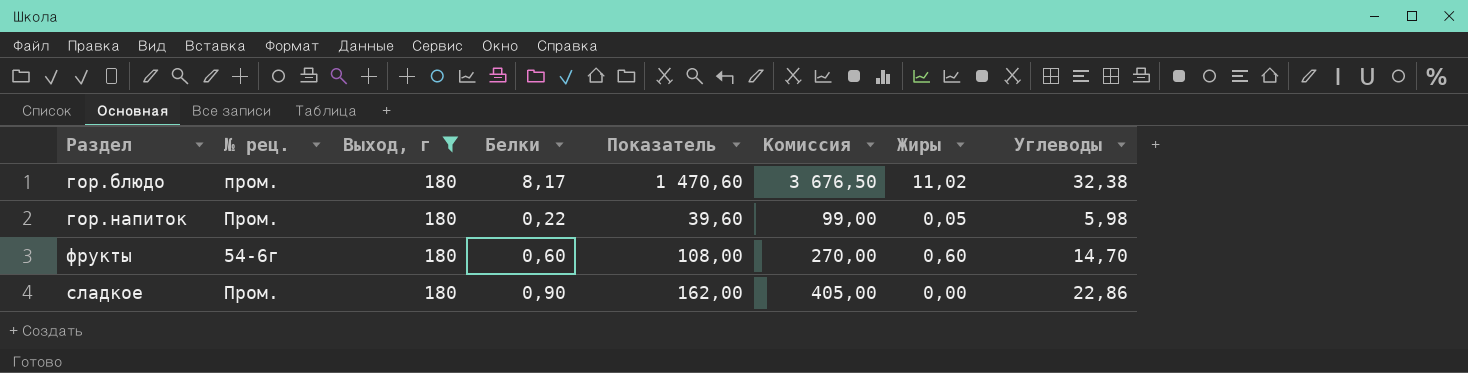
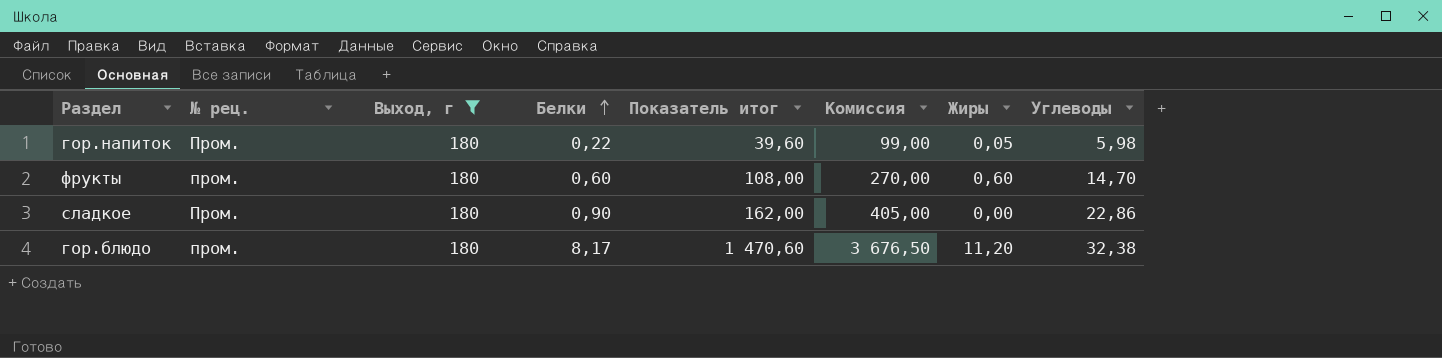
row order: none -> Белки ascending
column name: Показатель -> Показатель итог
фрукты | № рец.: 54-6г -> пром.
гор.блюдо | Жиры: 11,02 -> 11,20

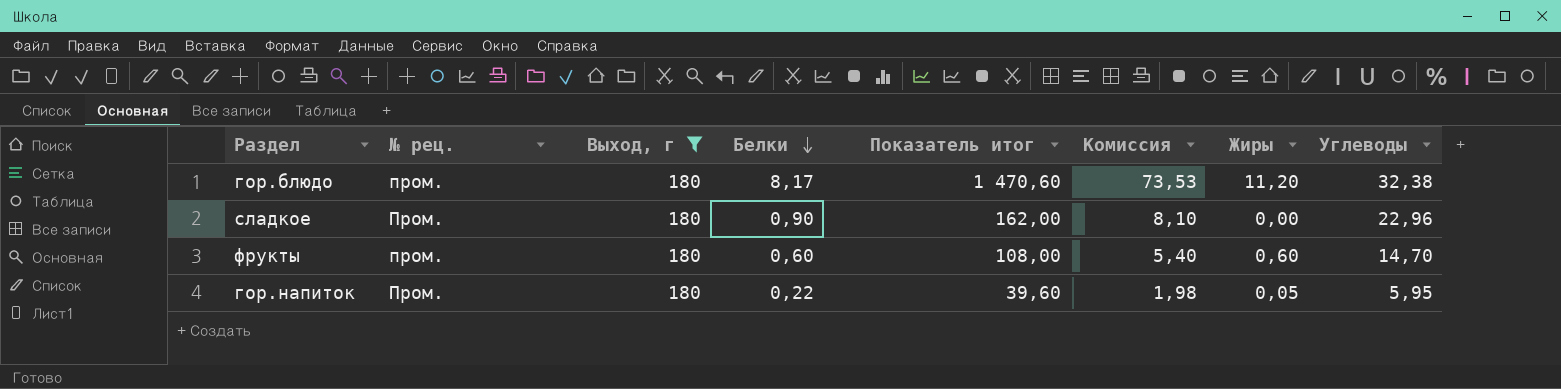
row order: Белки ascending -> Белки descending
column Комиссия | formula: [Показатель итог] * 2,5 -> [Показатель итог] * 0,05
сладкое | Углеводы: 22,86 -> 22,96
гор.напиток | Углеводы: 5,98 -> 5,95

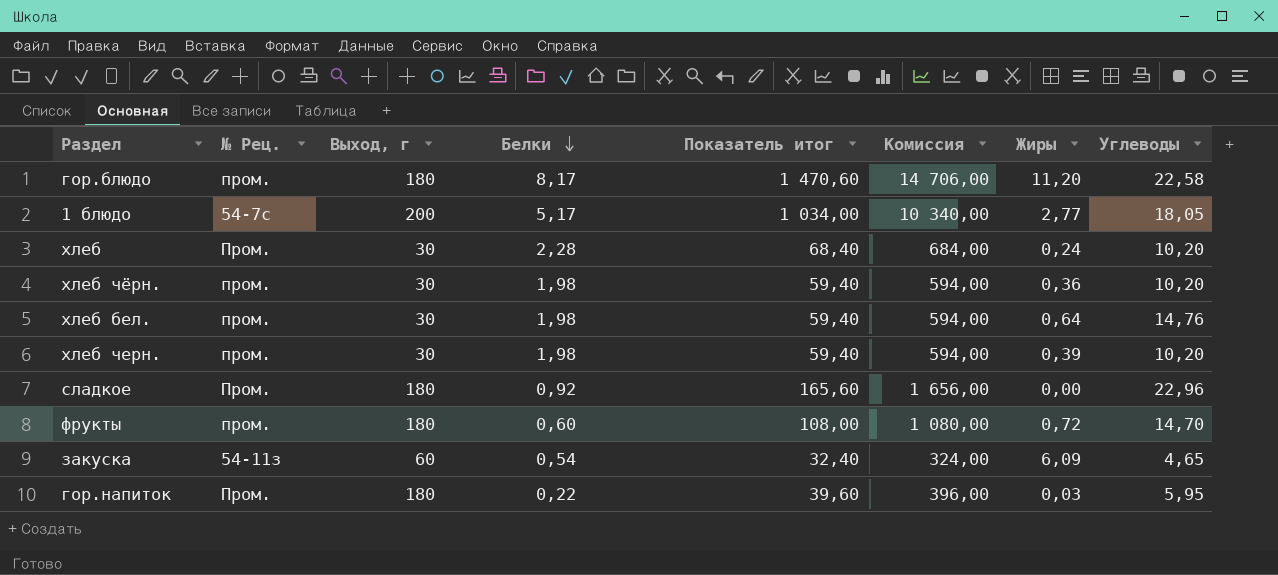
filter: Выход, г = 180 -> none
column name: № рец. -> № Рец.
column Комиссия | formula: [Показатель итог] * 0,05 -> [Показатель итог] * 10
гор.блюдо | Углеводы: 32,38 -> 22,58
сладкое | Белки: 0,90 -> 0,92
сладкое | Показатель итог: 162,00 -> 165,60
фрукты | Жиры: 0,60 -> 0,72
гор.напиток | Жиры: 0,05 -> 0,03

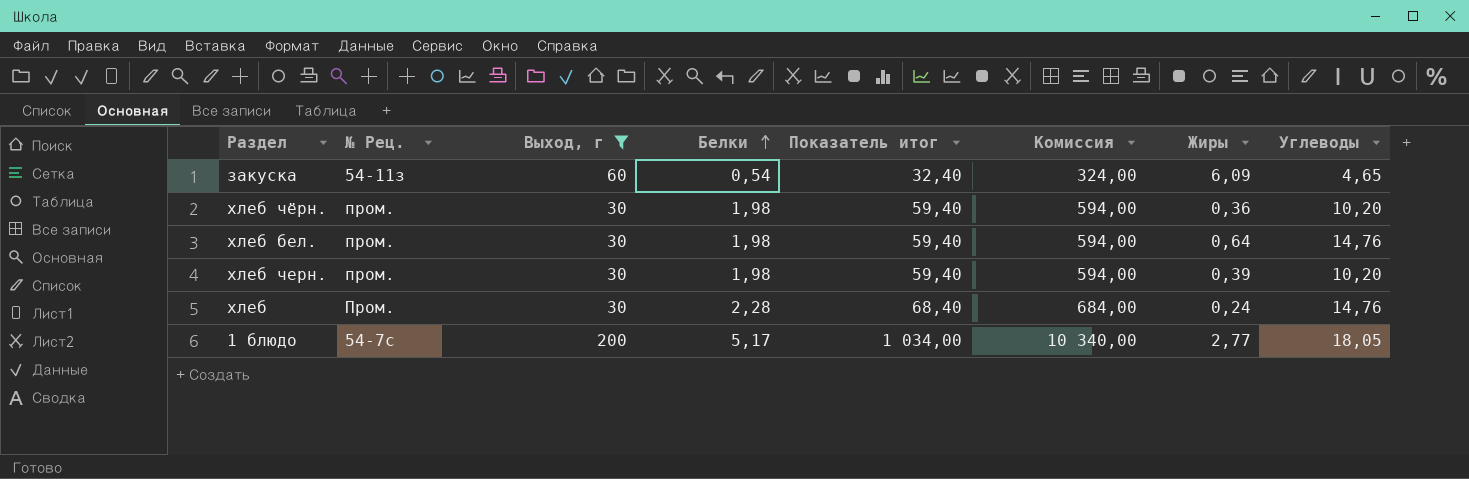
filter: none -> Выход, г != 180
row order: Белки descending -> Белки ascending
хлеб | Углеводы: 10,20 -> 14,76

